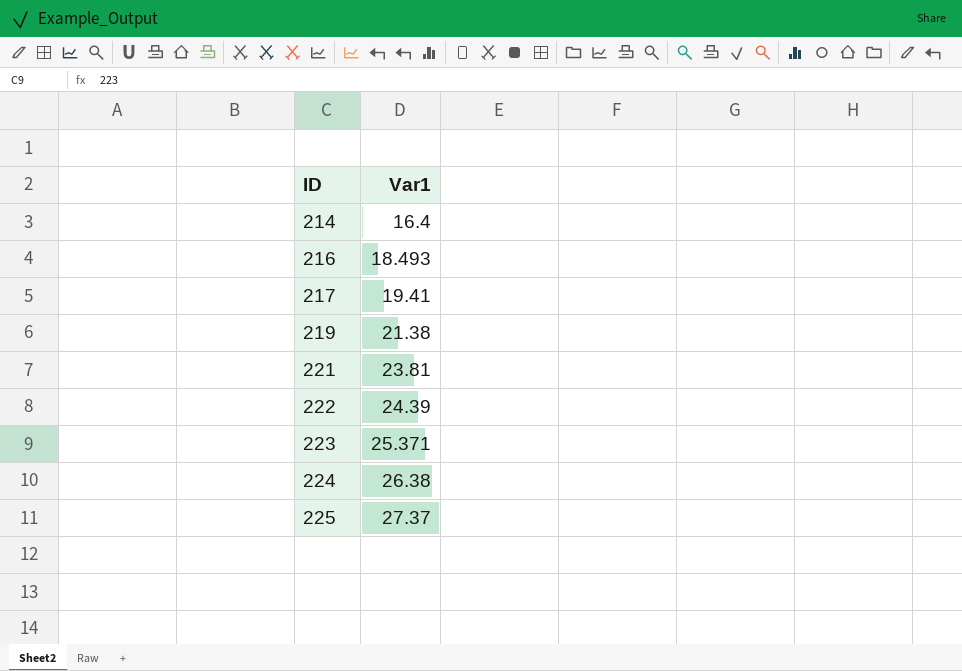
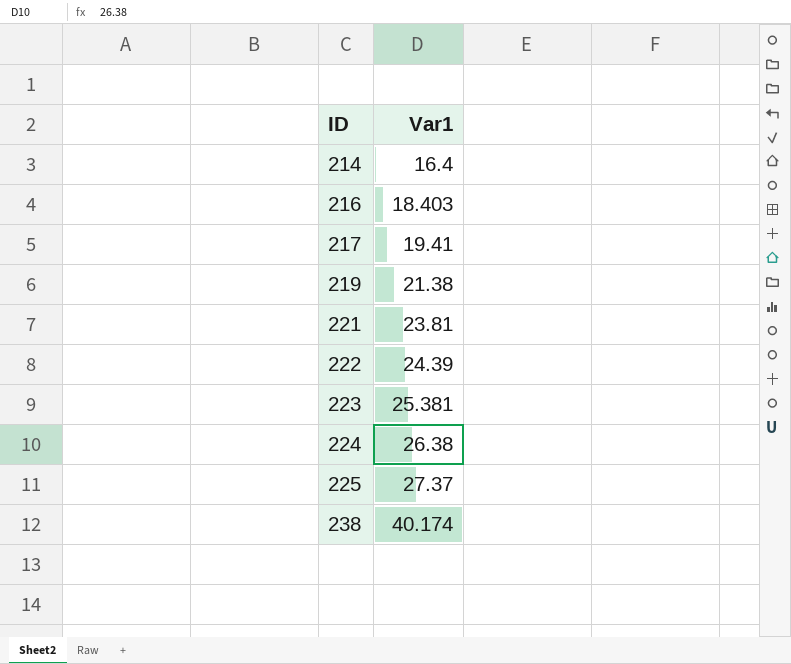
216 | Var1: 18.493 -> 18.403
223 | Var1: 25.371 -> 25.381
row 238: none -> 40.174

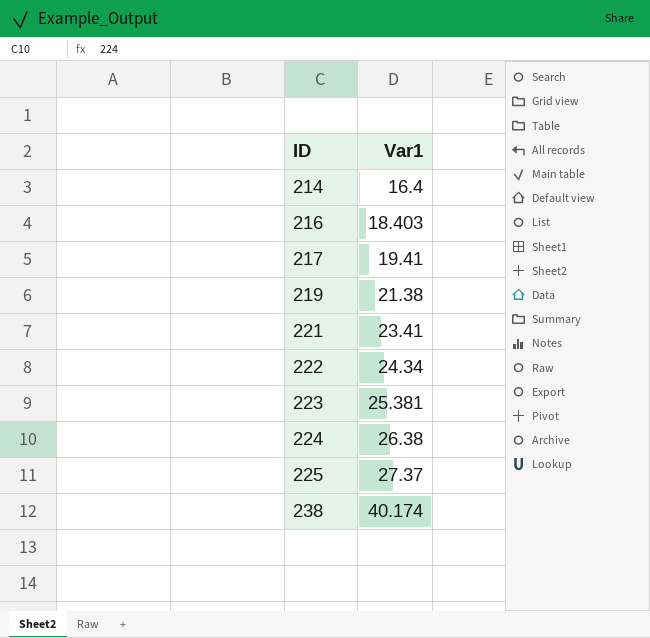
221 | Var1: 23.81 -> 23.41
222 | Var1: 24.39 -> 24.34

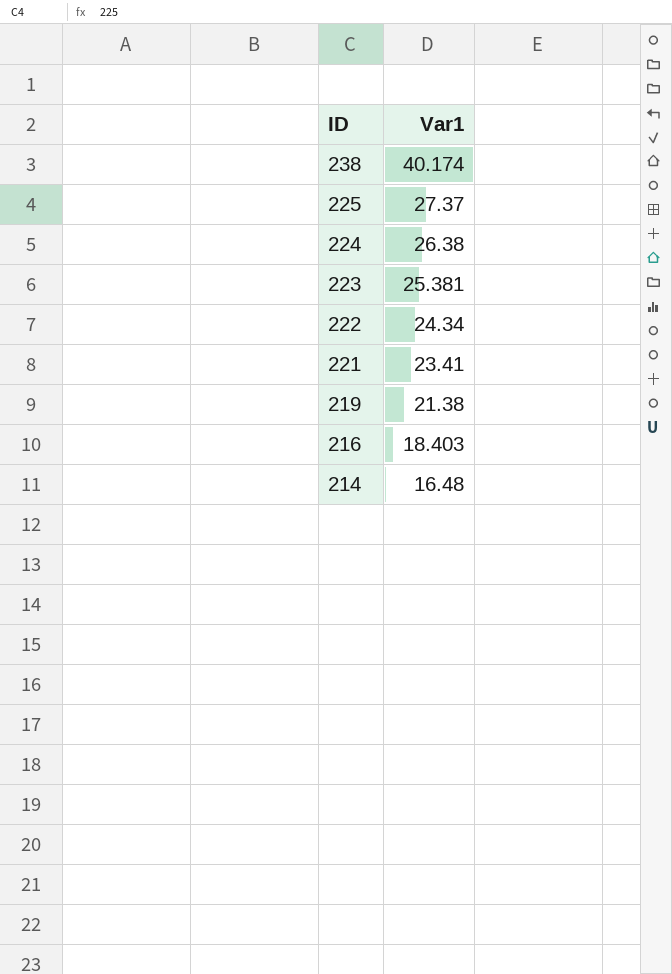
row order: ID ascending -> ID descending
row 217: 19.41 -> none
214 | Var1: 16.4 -> 16.48

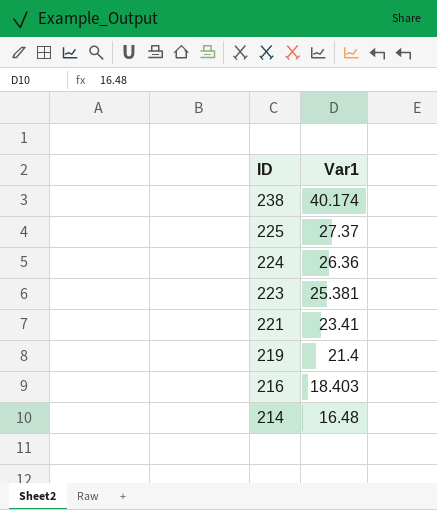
row 222: 24.34 -> none
224 | Var1: 26.38 -> 26.36
219 | Var1: 21.38 -> 21.4

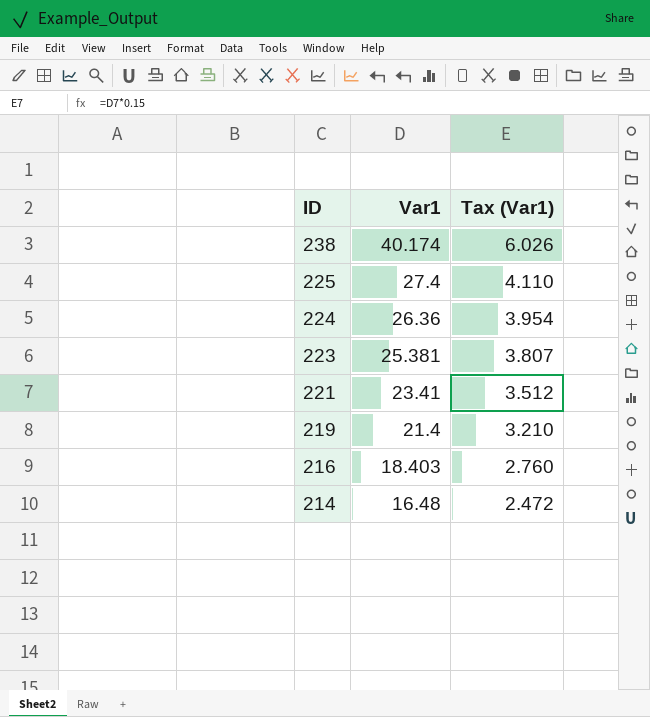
column Tax (Var1) | formula: none -> [Var1] * 0.15
225 | Var1: 27.37 -> 27.4

